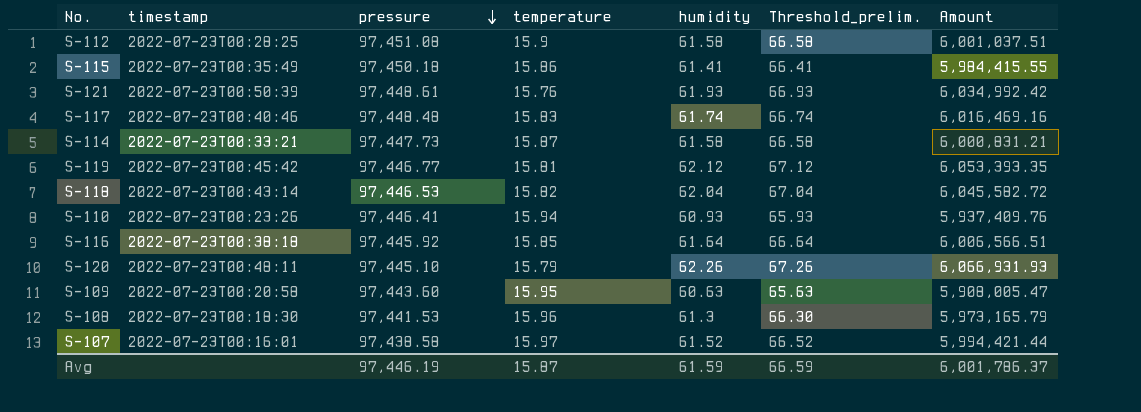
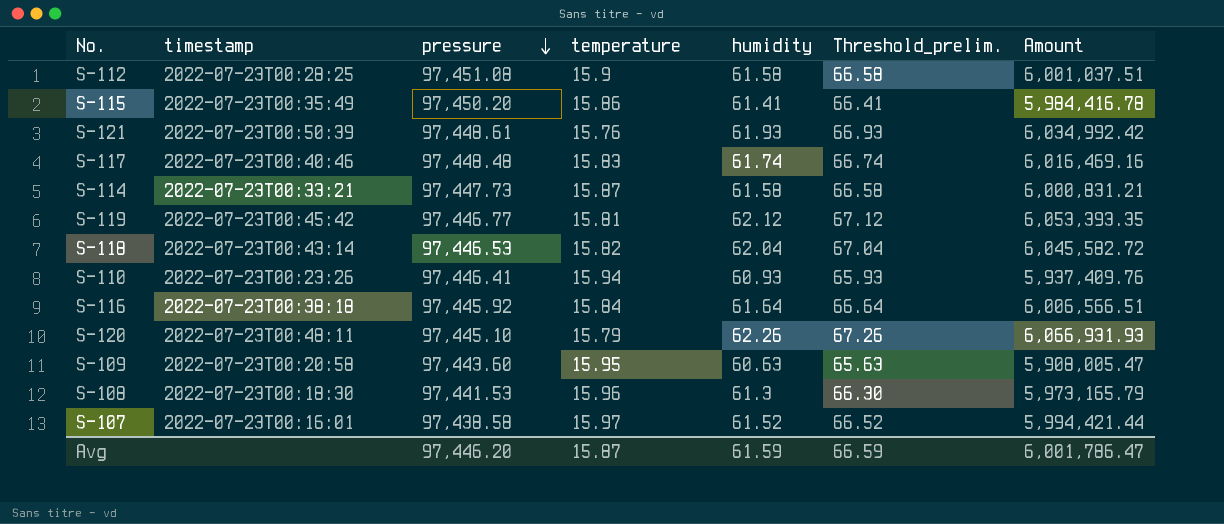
S-115 | pressure: 97,450.18 -> 97,450.20
S-115 | Amount: 5,984,415.55 -> 5,984,416.78
S-116 | temperature: 15.85 -> 15.84
Avg | pressure: 97,446.19 -> 97,446.20
Avg | Amount: 6,001,786.37 -> 6,001,786.47

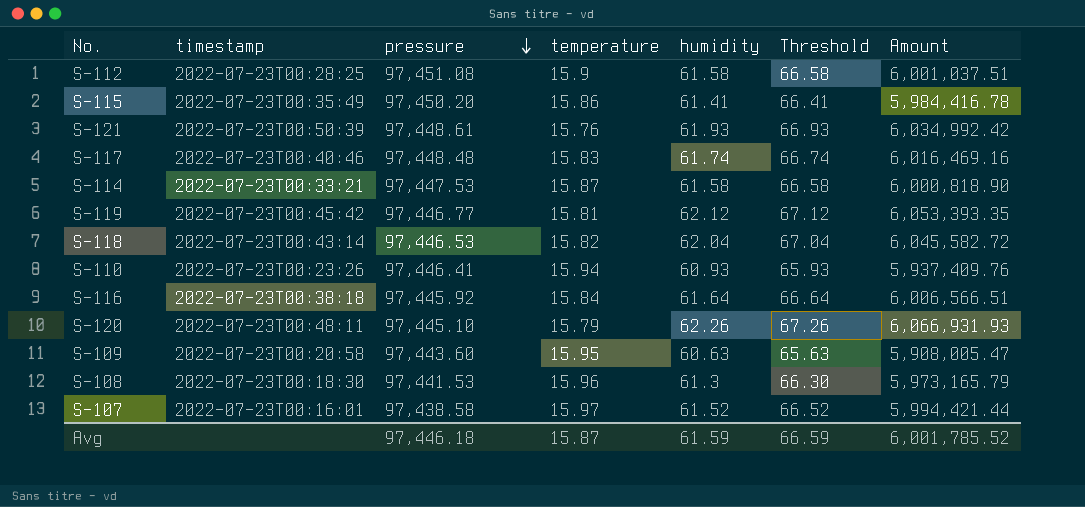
column name: Threshold_prelim. -> Threshold
S-114 | pressure: 97,447.73 -> 97,447.53
S-114 | Amount: 6,000,831.21 -> 6,000,818.90
Avg | pressure: 97,446.20 -> 97,446.18
Avg | Amount: 6,001,786.47 -> 6,001,785.52

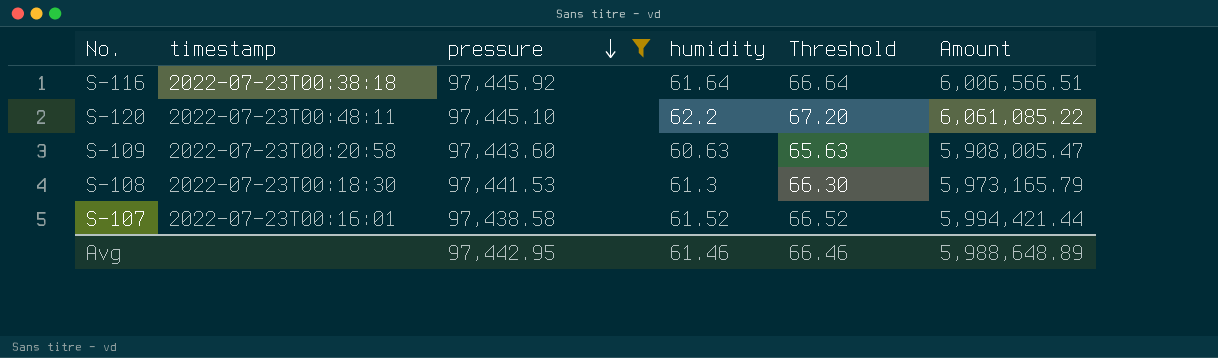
filter: none -> pressure <= 97,445.92
column temperature | position: 4 -> none
S-120 | humidity: 62.26 -> 62.2
S-120 | Threshold: 67.26 -> 67.20
S-120 | Amount: 6,066,931.93 -> 6,061,085.22
Avg | pressure: 97,446.18 -> 97,442.95
Avg | humidity: 61.59 -> 61.46
Avg | Threshold: 66.59 -> 66.46
Avg | Amount: 6,001,785.52 -> 5,988,648.89

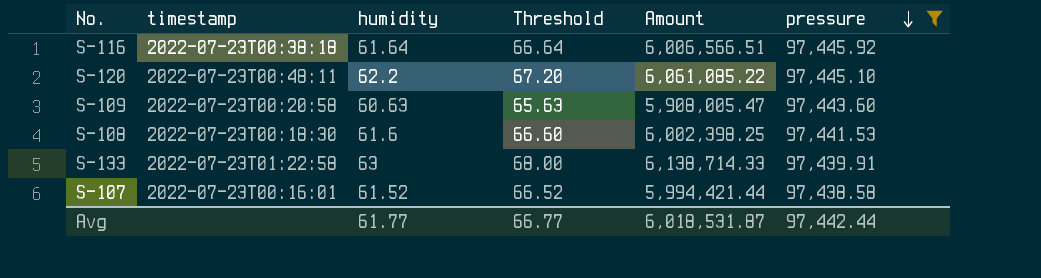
column pressure | position: 3 -> 6
S-108 | humidity: 61.3 -> 61.6
S-108 | Threshold: 66.30 -> 66.60
S-108 | Amount: 5,973,165.79 -> 6,002,398.25
row S-133: none -> 2022-07-23T01:22:58 | 63 | 68.00 | 6,138,714.33 | 97,439.91
Avg | humidity: 61.46 -> 61.77
Avg | Threshold: 66.46 -> 66.77
Avg | Amount: 5,988,648.89 -> 6,018,531.87
Avg | pressure: 97,442.95 -> 97,442.44

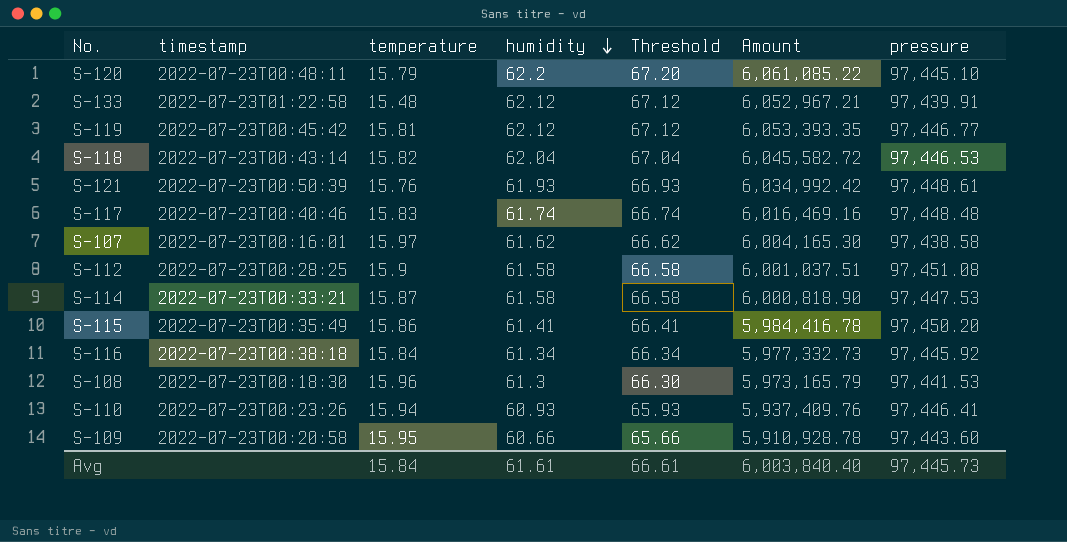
filter: pressure <= 97,445.92 -> none
row order: pressure descending -> humidity descending
column temperature | position: none -> 3
S-133 | humidity: 63 -> 62.12
S-133 | Threshold: 68.00 -> 67.12
S-133 | Amount: 6,138,714.33 -> 6,052,967.21
S-107 | humidity: 61.52 -> 61.62
S-107 | Threshold: 66.52 -> 66.62
S-107 | Amount: 5,994,421.44 -> 6,004,165.30
S-116 | humidity: 61.64 -> 61.34
S-116 | Threshold: 66.64 -> 66.34
S-116 | Amount: 6,006,566.51 -> 5,977,332.73
S-108 | humidity: 61.6 -> 61.3
S-108 | Threshold: 66.60 -> 66.30
S-108 | Amount: 6,002,398.25 -> 5,973,165.79
S-109 | humidity: 60.63 -> 60.66
S-109 | Threshold: 65.63 -> 65.66
S-109 | Amount: 5,908,005.47 -> 5,910,928.78
Avg | humidity: 61.77 -> 61.61
Avg | Threshold: 66.77 -> 66.61
Avg | Amount: 6,018,531.87 -> 6,003,840.40
Avg | pressure: 97,442.44 -> 97,445.73

